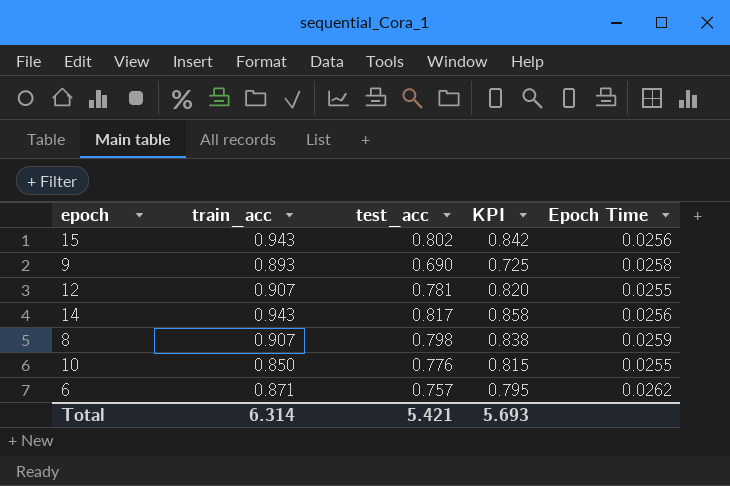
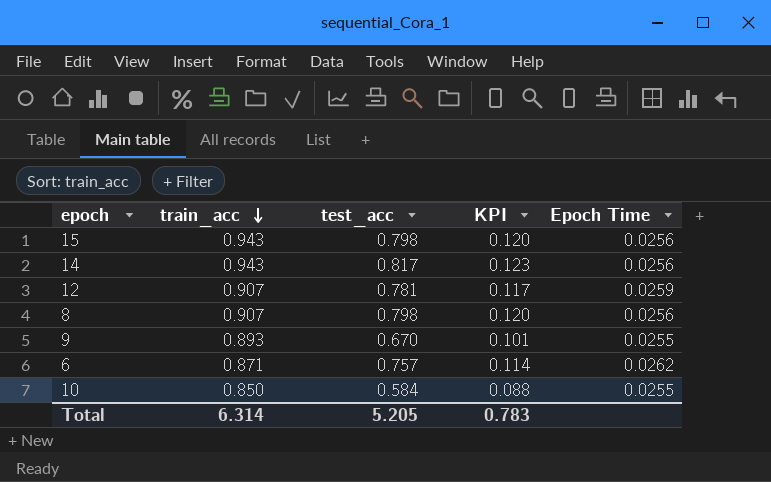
row order: none -> train_acc descending
column KPI | formula: [test_acc] * 1.05 -> [test_acc] * 0.15
15 | test_acc: 0.802 -> 0.798
12 | Epoch Time: 0.0255 -> 0.0259
8 | Epoch Time: 0.0259 -> 0.0256
9 | test_acc: 0.690 -> 0.670
9 | Epoch Time: 0.0258 -> 0.0255
10 | test_acc: 0.776 -> 0.584
Total | test_acc: 5.421 -> 5.205
Total | KPI: 5.693 -> 0.783

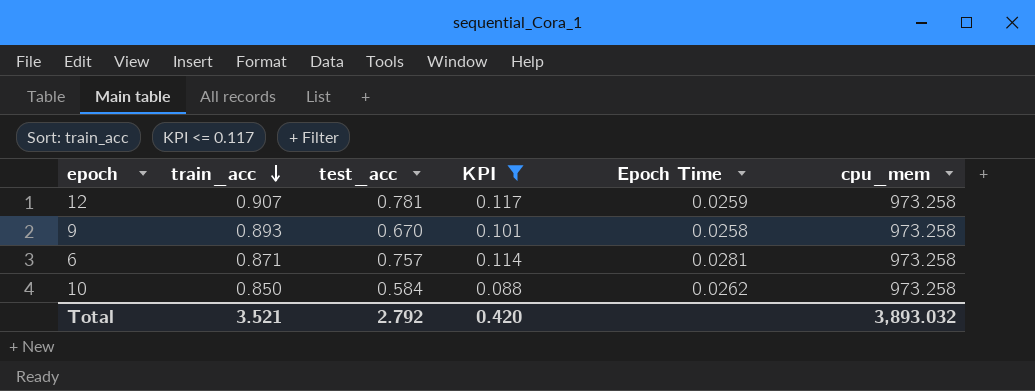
filter: none -> KPI <= 0.117
column cpu_mem | position: none -> 6
9 | Epoch Time: 0.0255 -> 0.0258
6 | Epoch Time: 0.0262 -> 0.0281
10 | Epoch Time: 0.0255 -> 0.0262
Total | train_acc: 6.314 -> 3.521
Total | test_acc: 5.205 -> 2.792
Total | KPI: 0.783 -> 0.420

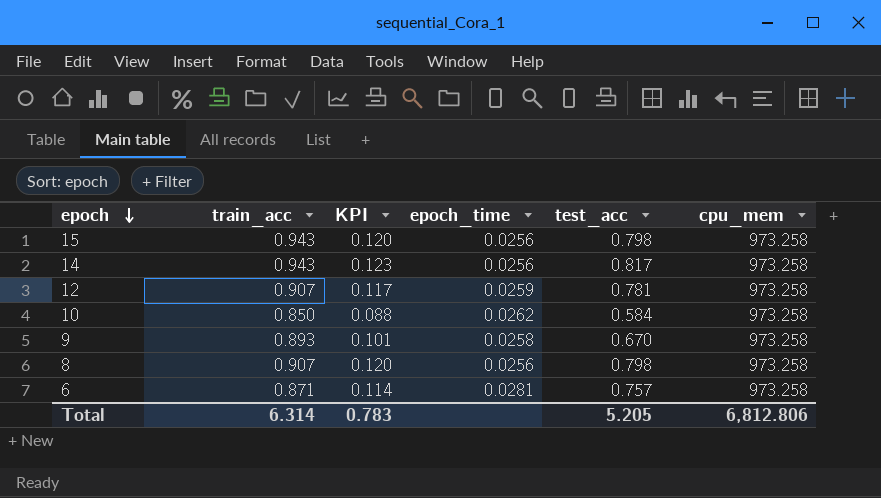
filter: KPI <= 0.117 -> none
row order: train_acc descending -> epoch descending
column name: Epoch Time -> epoch_time
column test_acc | position: 3 -> 5
Total | train_acc: 3.521 -> 6.314
Total | KPI: 0.420 -> 0.783
Total | test_acc: 2.792 -> 5.205
Total | cpu_mem: 3,893.032 -> 6,812.806

